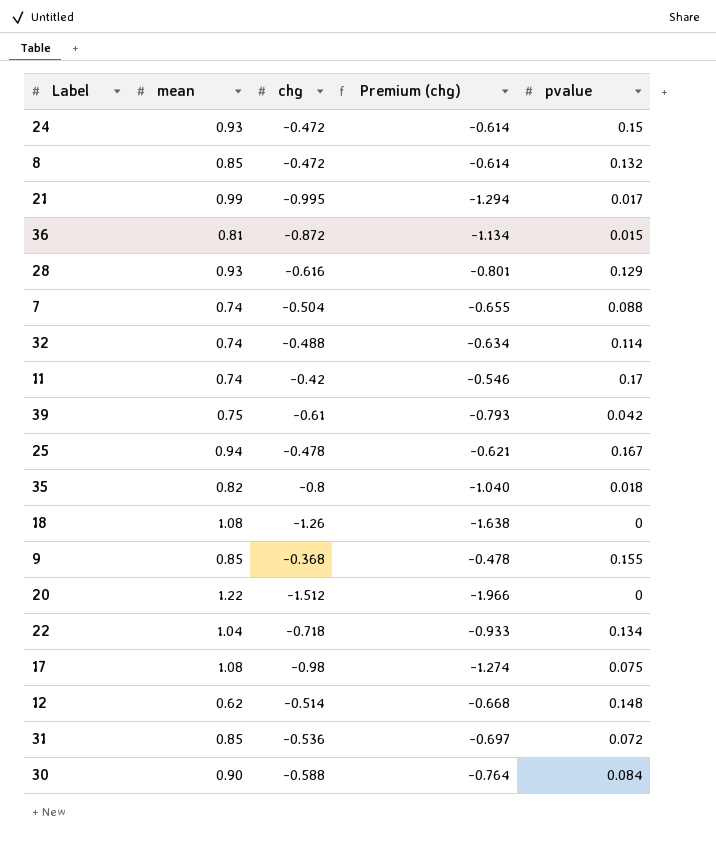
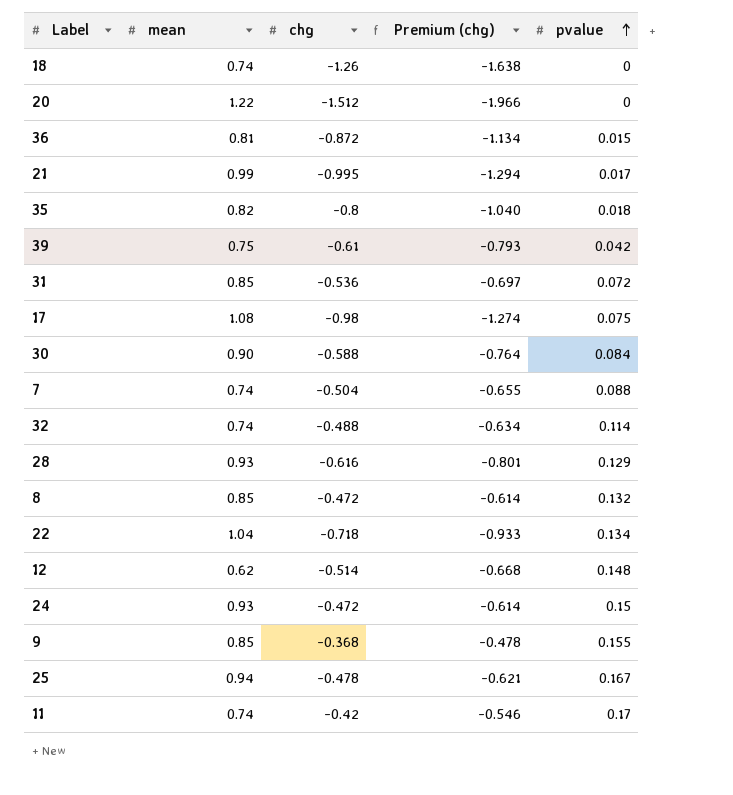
row order: none -> pvalue ascending
18 | mean: 1.08 -> 0.74

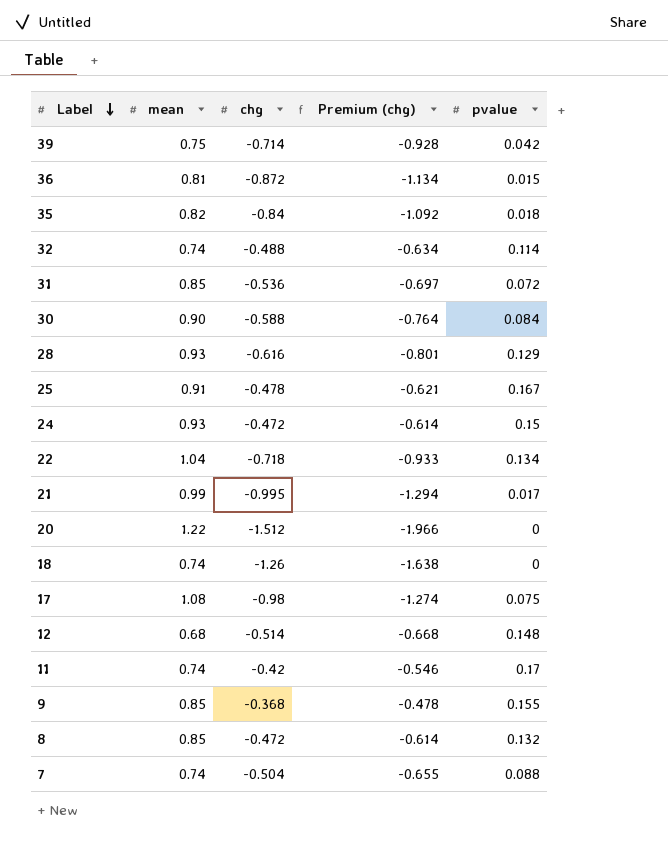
row order: pvalue ascending -> Label descending
39 | chg: -0.61 -> -0.714
39 | Premium (chg): -0.793 -> -0.928
35 | chg: -0.8 -> -0.84
35 | Premium (chg): -1.040 -> -1.092
25 | mean: 0.94 -> 0.91
12 | mean: 0.62 -> 0.68

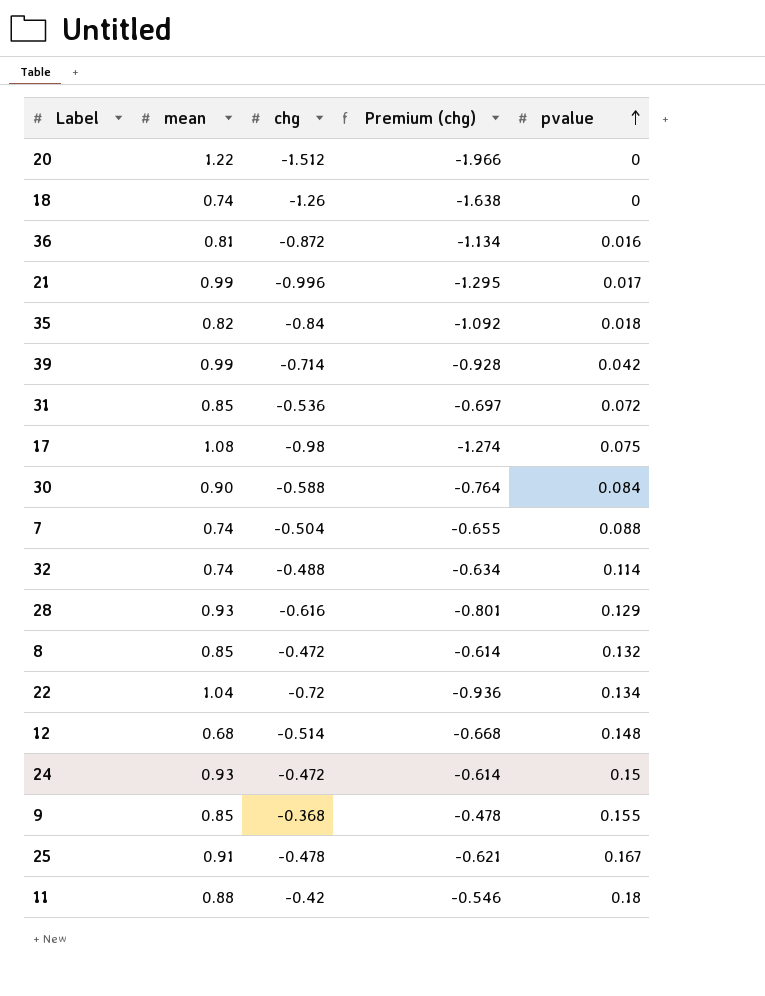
row order: Label descending -> pvalue ascending
36 | pvalue: 0.015 -> 0.016
21 | chg: -0.995 -> -0.996
21 | Premium (chg): -1.294 -> -1.295
39 | mean: 0.75 -> 0.99
22 | chg: -0.718 -> -0.72
22 | Premium (chg): -0.933 -> -0.936
11 | mean: 0.74 -> 0.88
11 | pvalue: 0.17 -> 0.18

